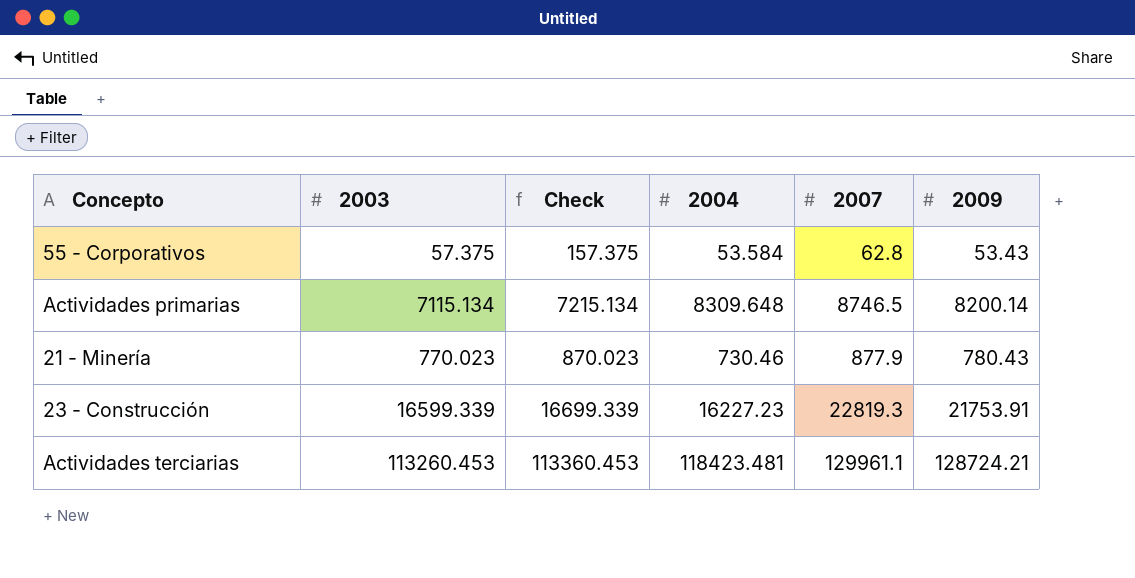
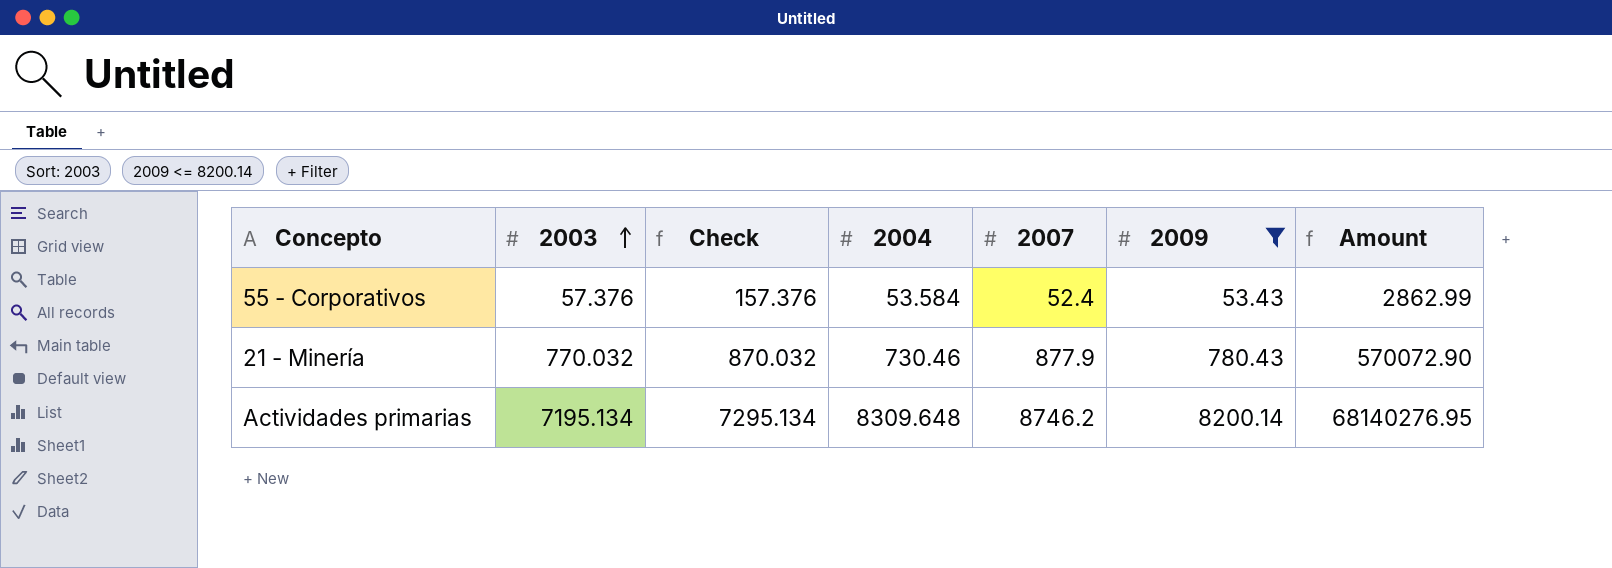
filter: none -> 2009 <= 8200.14
row order: none -> 2003 ascending
column Amount | formula: none -> [2004] * [2009]
55 - Corporativos | 2003: 57.375 -> 57.376
55 - Corporativos | Check: 157.375 -> 157.376
55 - Corporativos | 2007: 62.8 -> 52.4
21 - Minería | 2003: 770.023 -> 770.032
21 - Minería | Check: 870.023 -> 870.032
Actividades primarias | 2003: 7115.134 -> 7195.134
Actividades primarias | Check: 7215.134 -> 7295.134
Actividades primarias | 2007: 8746.5 -> 8746.2

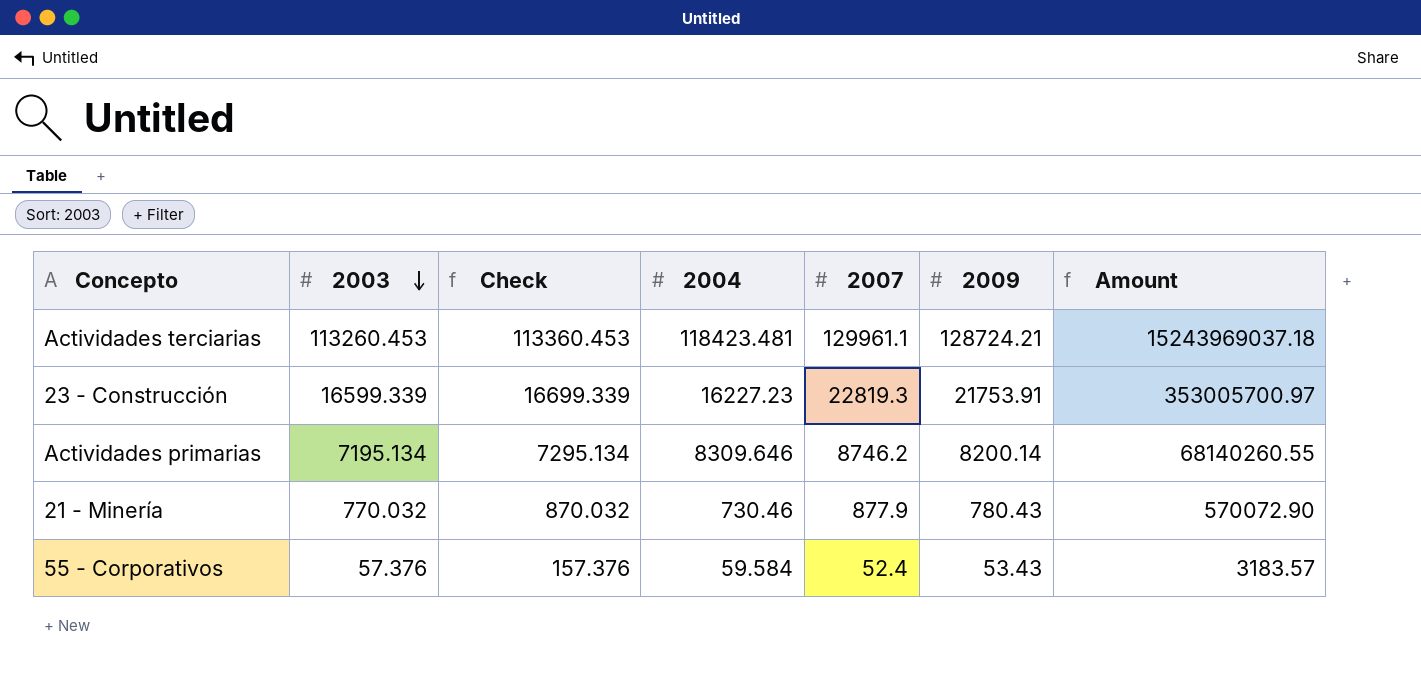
filter: 2009 <= 8200.14 -> none
row order: 2003 ascending -> 2003 descending
Actividades primarias | 2004: 8309.648 -> 8309.646
Actividades primarias | Amount: 68140276.95 -> 68140260.55
55 - Corporativos | 2004: 53.584 -> 59.584
55 - Corporativos | Amount: 2862.99 -> 3183.57

